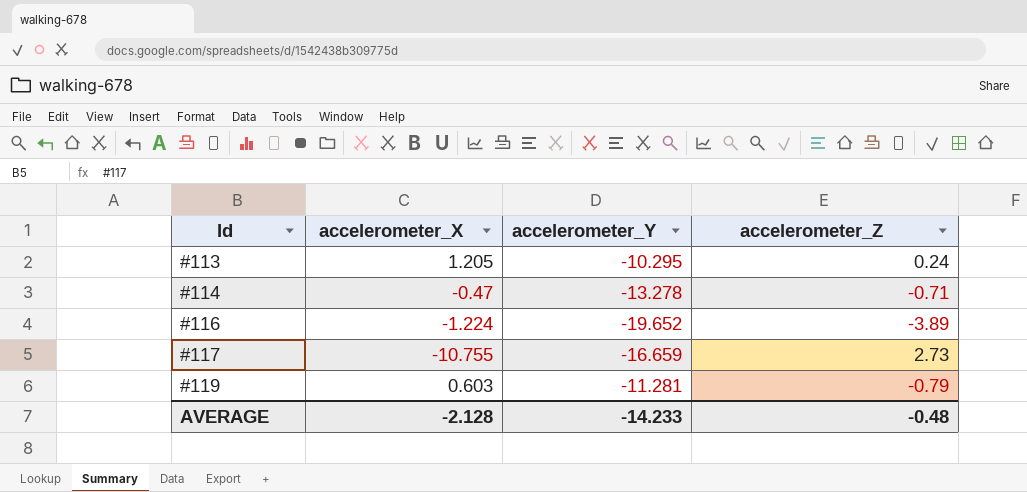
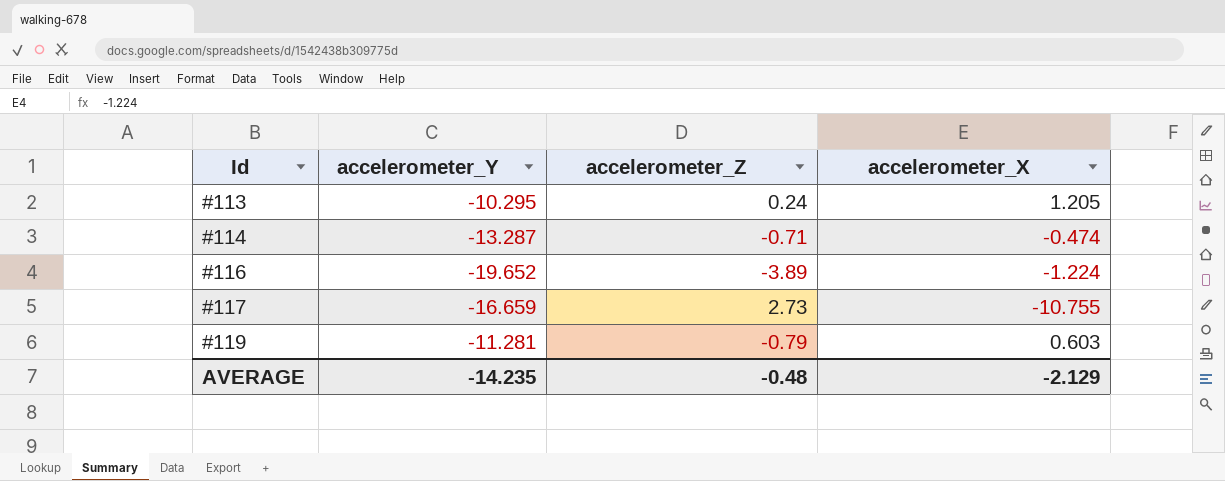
column accelerometer_X | position: 2 -> 4
#114 | accelerometer_Y: -13.278 -> -13.287
#114 | accelerometer_X: -0.47 -> -0.474
AVERAGE | accelerometer_Y: -14.233 -> -14.235
AVERAGE | accelerometer_X: -2.128 -> -2.129

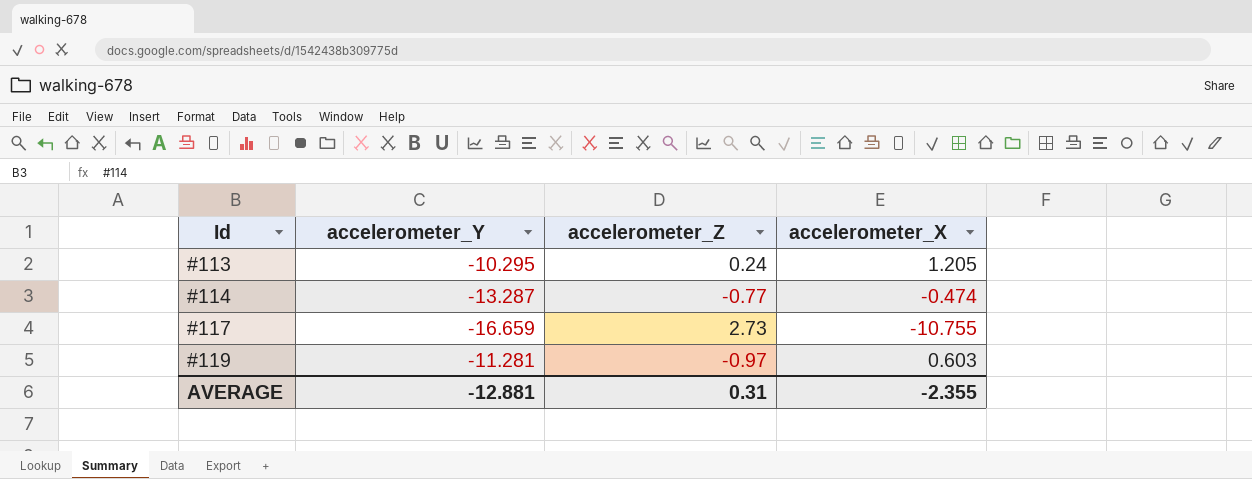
row #116: -19.652 | -3.89 | -1.224 -> none
#114 | accelerometer_Z: -0.71 -> -0.77
#119 | accelerometer_Z: -0.79 -> -0.97
AVERAGE | accelerometer_Y: -14.235 -> -12.881
AVERAGE | accelerometer_Z: -0.48 -> 0.31
AVERAGE | accelerometer_X: -2.129 -> -2.355

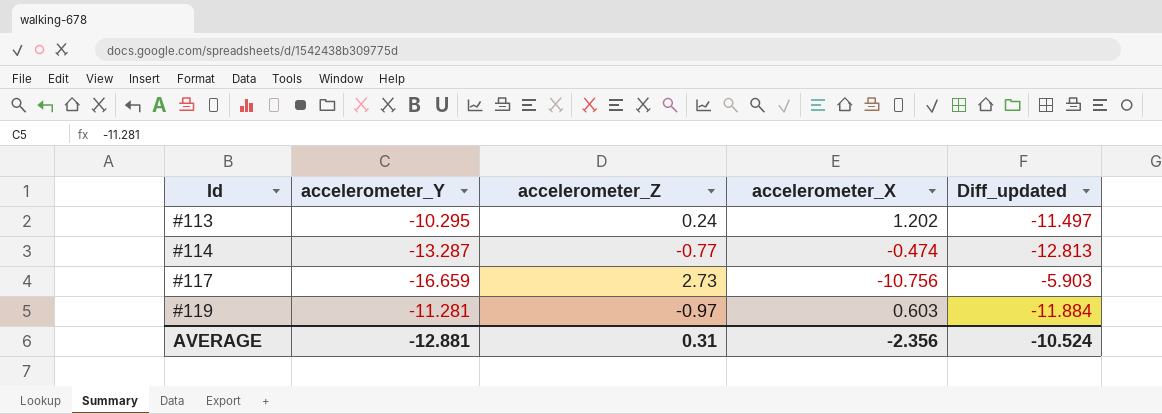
column Diff_updated | formula: none -> [accelerometer_Y] - [accelerometer_X]
#113 | accelerometer_X: 1.205 -> 1.202
#117 | accelerometer_X: -10.755 -> -10.756
AVERAGE | accelerometer_X: -2.355 -> -2.356

